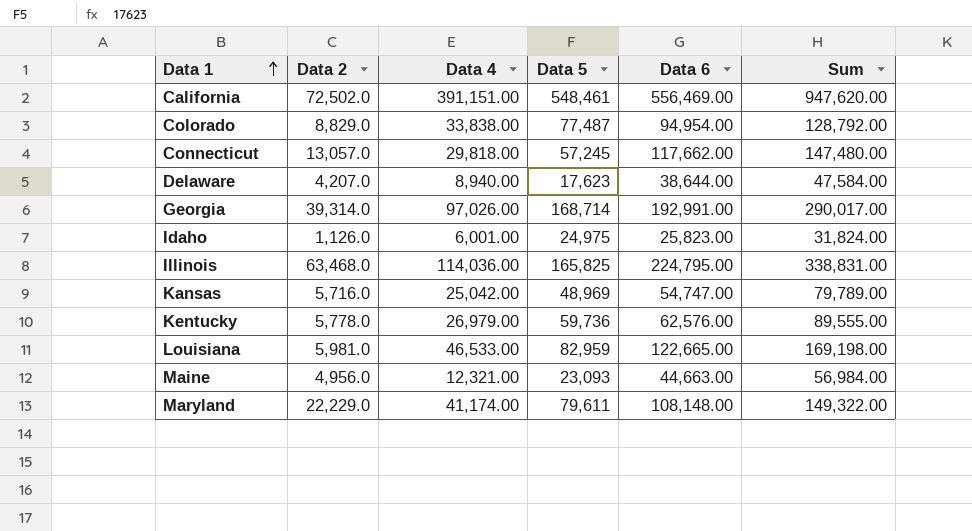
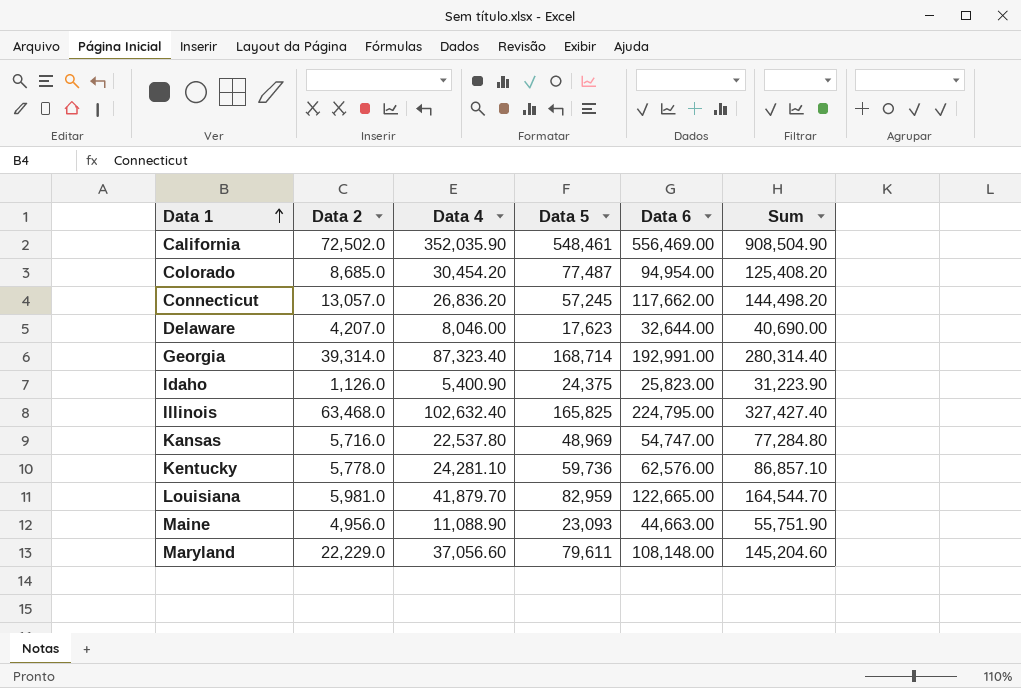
California | Data 4: 391,151.00 -> 352,035.90
California | Sum: 947,620.00 -> 908,504.90
Colorado | Data 2: 8,829.0 -> 8,685.0
Colorado | Data 4: 33,838.00 -> 30,454.20
Colorado | Sum: 128,792.00 -> 125,408.20
Connecticut | Data 4: 29,818.00 -> 26,836.20
Connecticut | Sum: 147,480.00 -> 144,498.20
Delaware | Data 4: 8,940.00 -> 8,046.00
Delaware | Data 6: 38,644.00 -> 32,644.00
Delaware | Sum: 47,584.00 -> 40,690.00
Georgia | Data 4: 97,026.00 -> 87,323.40
Georgia | Sum: 290,017.00 -> 280,314.40
Idaho | Data 4: 6,001.00 -> 5,400.90
Idaho | Data 5: 24,975 -> 24,375
Idaho | Sum: 31,824.00 -> 31,223.90
Illinois | Data 4: 114,036.00 -> 102,632.40
Illinois | Sum: 338,831.00 -> 327,427.40
Kansas | Data 4: 25,042.00 -> 22,537.80
Kansas | Sum: 79,789.00 -> 77,284.80
Kentucky | Data 4: 26,979.00 -> 24,281.10
Kentucky | Sum: 89,555.00 -> 86,857.10
Louisiana | Data 4: 46,533.00 -> 41,879.70
Louisiana | Sum: 169,198.00 -> 164,544.70
Maine | Data 4: 12,321.00 -> 11,088.90
Maine | Sum: 56,984.00 -> 55,751.90
Maryland | Data 4: 41,174.00 -> 37,056.60
Maryland | Sum: 149,322.00 -> 145,204.60

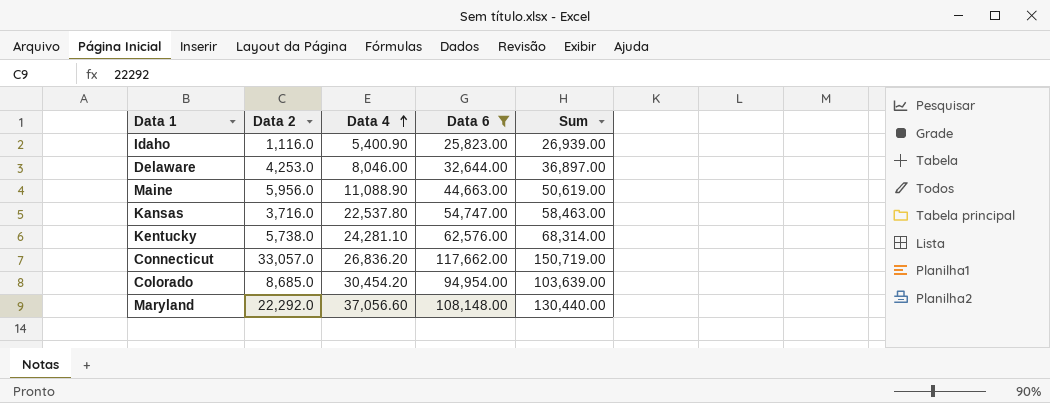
filter: none -> Data 6 <= 117,662.00
row order: Data 1 ascending -> Data 4 ascending
column Data 5 | position: 4 -> none
column Sum | formula: [Data 4] + [Data 6] -> [Data 2] + [Data 6]
Idaho | Data 2: 1,126.0 -> 1,116.0
Delaware | Data 2: 4,207.0 -> 4,253.0
Maine | Data 2: 4,956.0 -> 5,956.0
Kansas | Data 2: 5,716.0 -> 3,716.0
Kentucky | Data 2: 5,778.0 -> 5,738.0
Connecticut | Data 2: 13,057.0 -> 33,057.0
Maryland | Data 2: 22,229.0 -> 22,292.0

